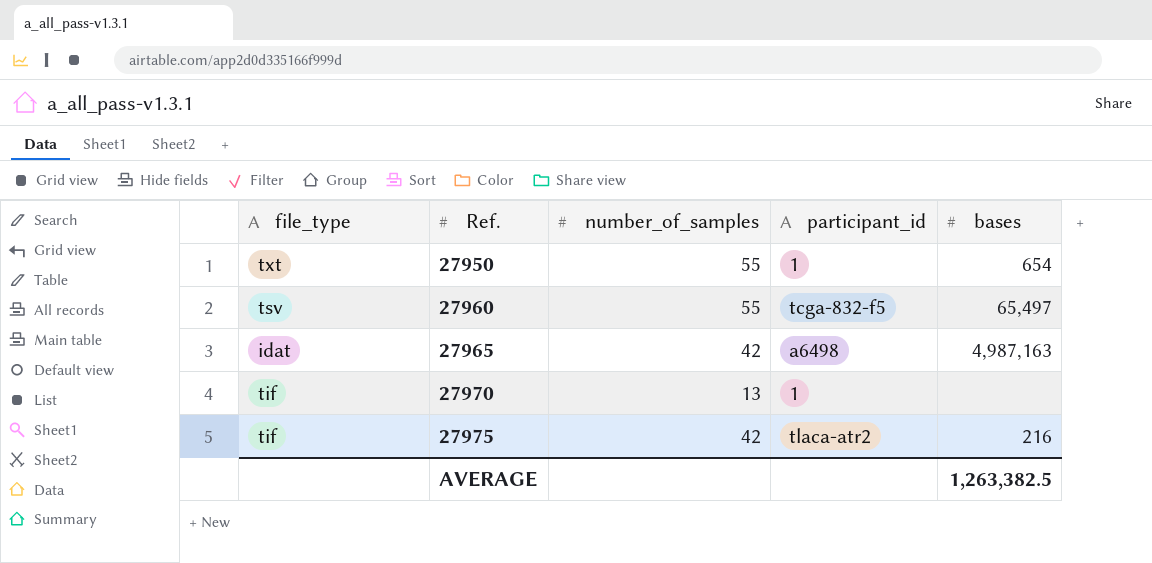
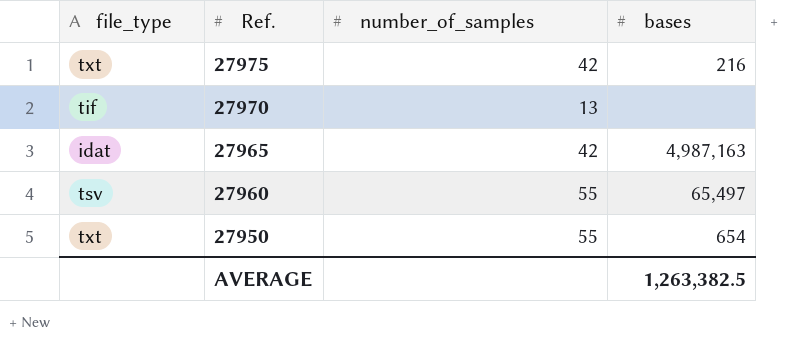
row order: Ref. ascending -> Ref. descending
column participant_id | position: 4 -> none
27975 | file_type: tif -> txt

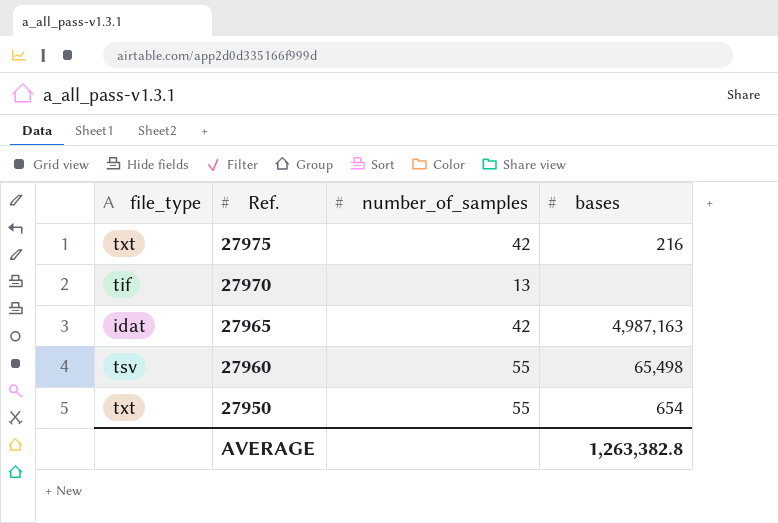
27960 | bases: 65,497 -> 65,498
AVERAGE | bases: 1,263,382.5 -> 1,263,382.8

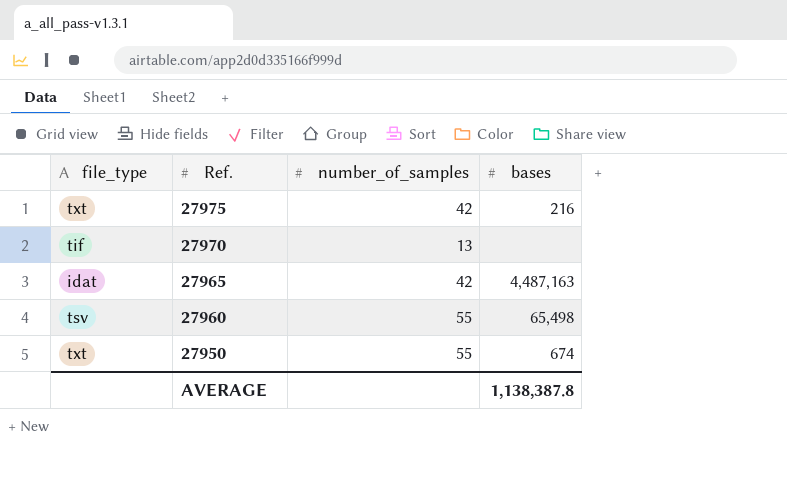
27965 | bases: 4,987,163 -> 4,487,163
27950 | bases: 654 -> 674
AVERAGE | bases: 1,263,382.8 -> 1,138,387.8

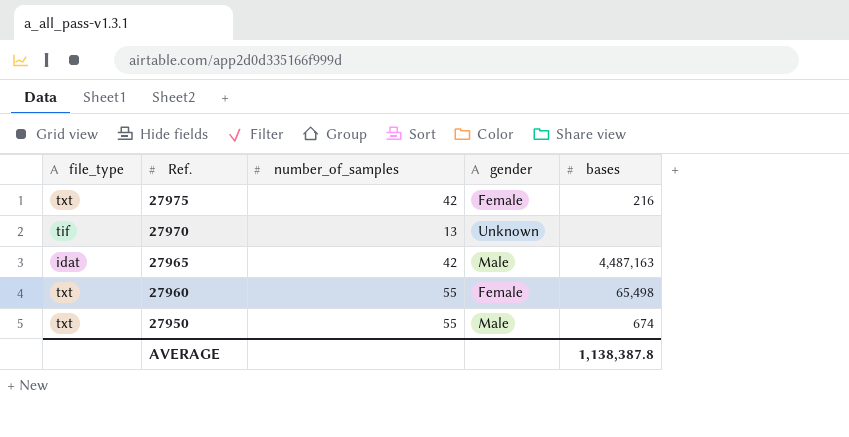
column gender | position: none -> 4
27960 | file_type: tsv -> txt

